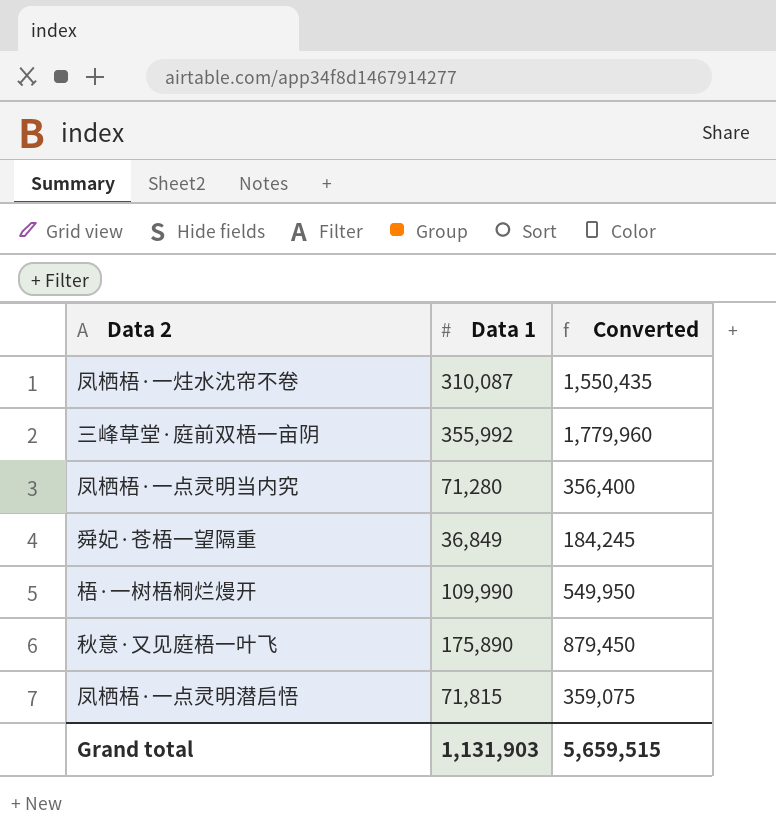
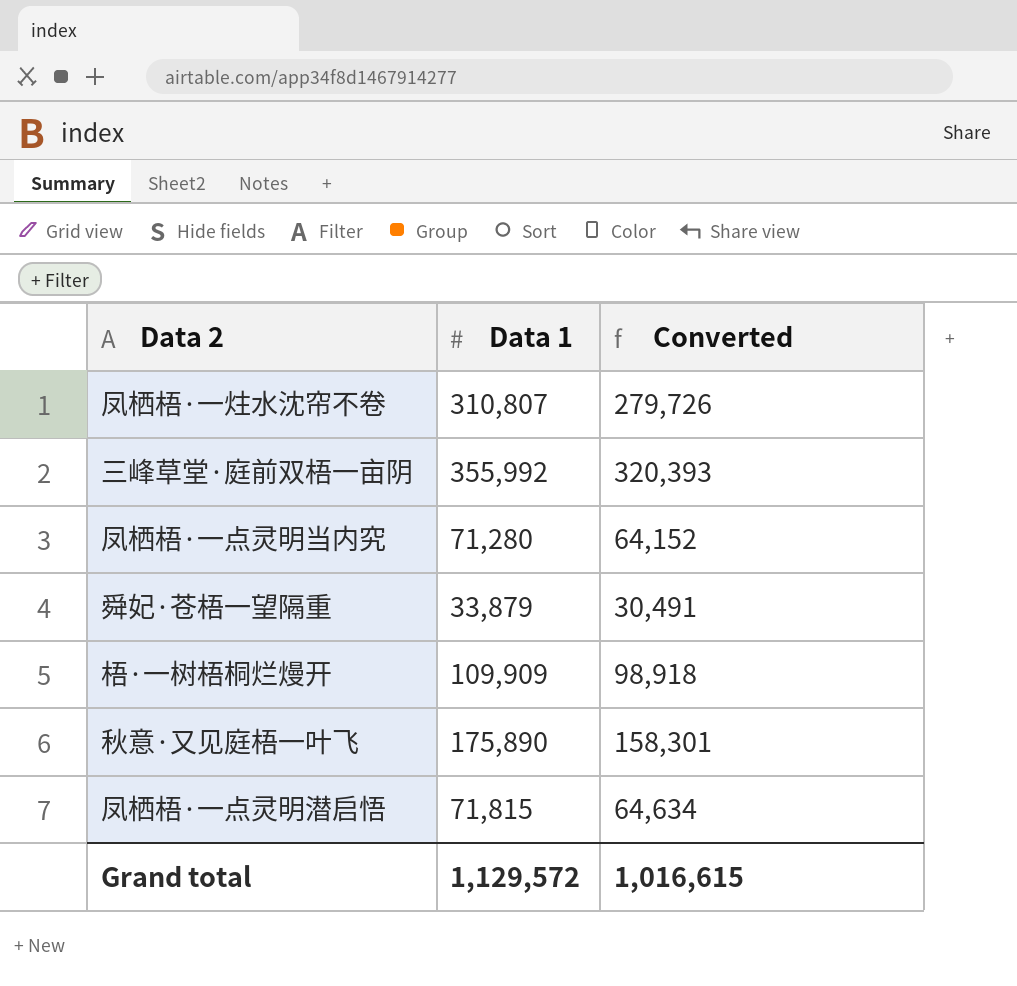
column Converted | formula: [Data 1] * 5 -> [Data 1] * 0.9
凤栖梧·一炷水沈帘不卷 | Data 1: 310,087 -> 310,807
舜妃·苍梧一望隔重 | Data 1: 36,849 -> 33,879
梧·一树梧桐烂熳开 | Data 1: 109,990 -> 109,909
Grand total | Data 1: 1,131,903 -> 1,129,572
Grand total | Converted: 5,659,515 -> 1,016,615

